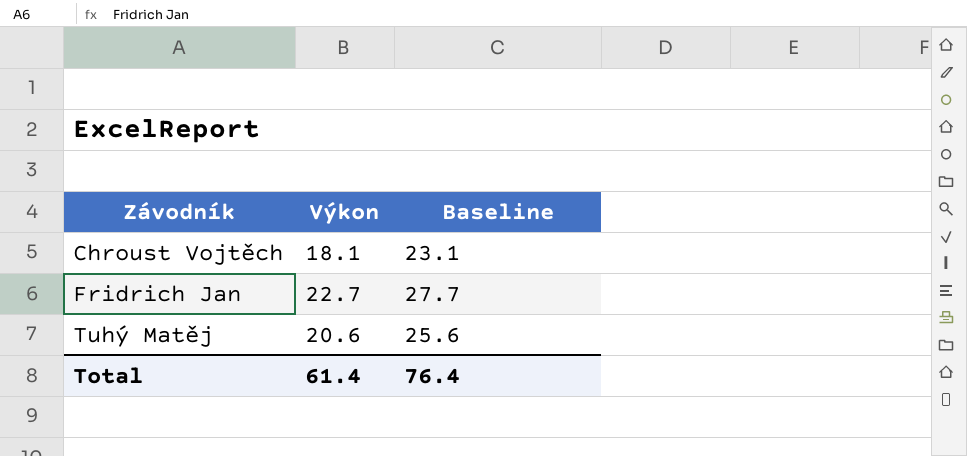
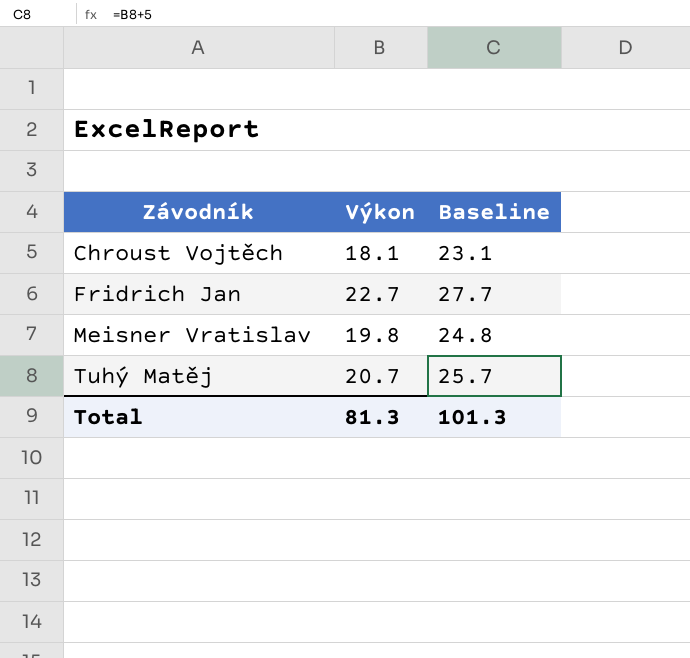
row Meisner Vratislav: none -> 19.8 | 24.8
Tuhý Matěj | Výkon: 20.6 -> 20.7
Tuhý Matěj | Baseline: 25.6 -> 25.7
Total | Výkon: 61.4 -> 81.3
Total | Baseline: 76.4 -> 101.3

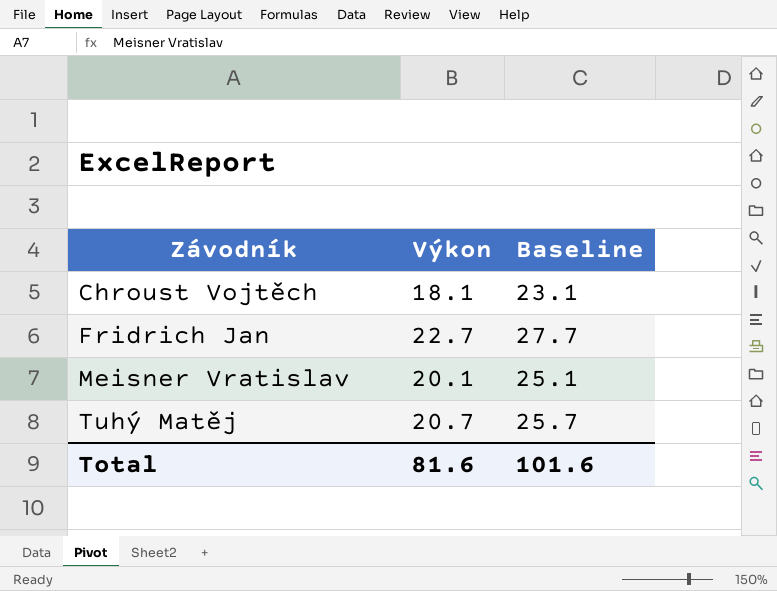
Meisner Vratislav | Výkon: 19.8 -> 20.1
Meisner Vratislav | Baseline: 24.8 -> 25.1
Total | Výkon: 81.3 -> 81.6
Total | Baseline: 101.3 -> 101.6

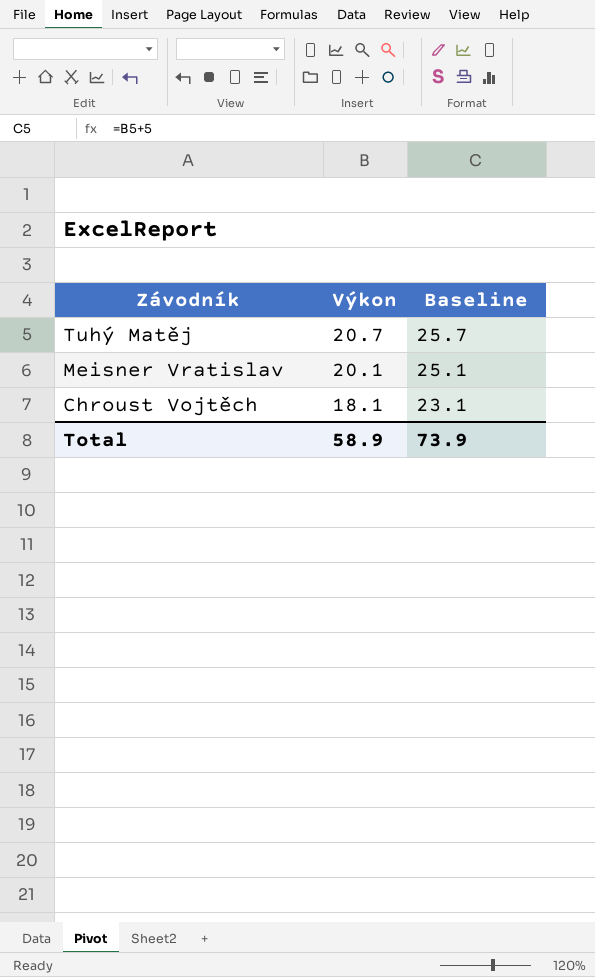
row order: Závodník ascending -> Závodník descending
row Fridrich Jan: 22.7 | 27.7 -> none
Total | Výkon: 81.6 -> 58.9
Total | Baseline: 101.6 -> 73.9

